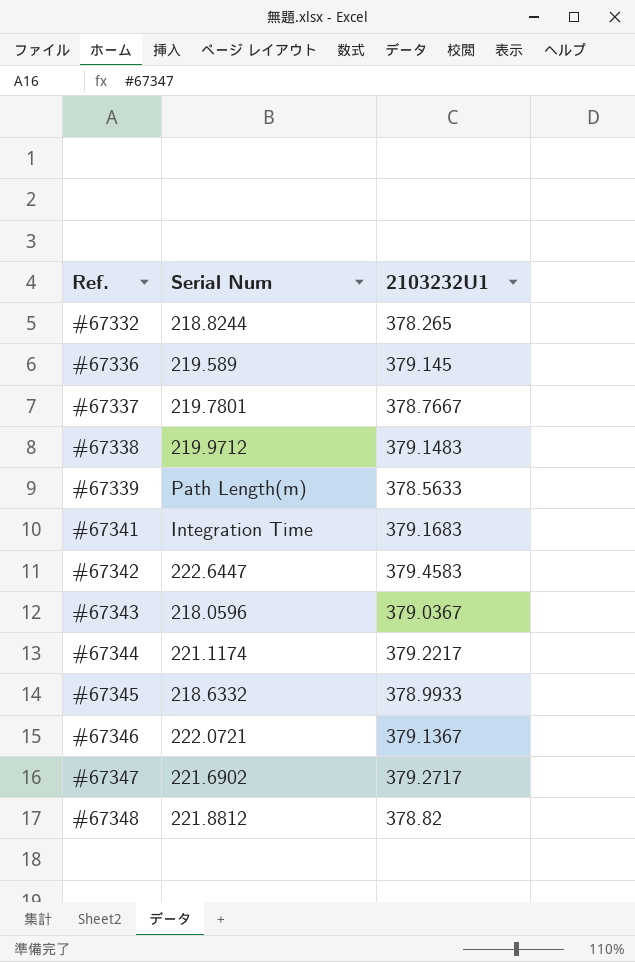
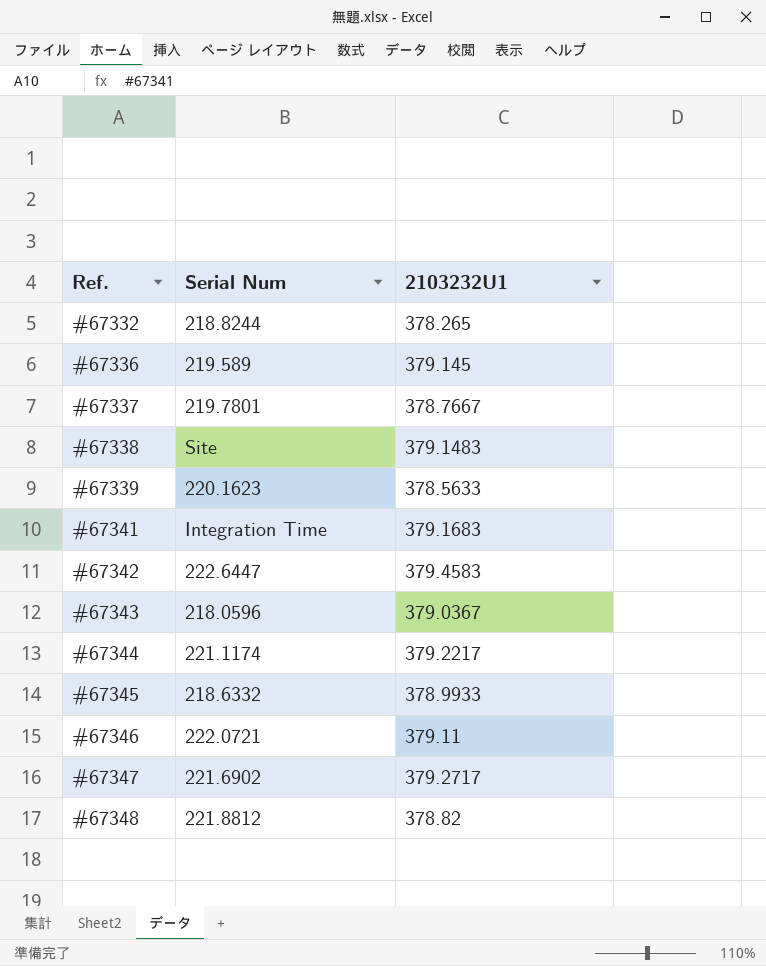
#67338 | Serial Num: 219.9712 -> Site
#67339 | Serial Num: Path Length(m) -> 220.1623
#67346 | 2103232U1: 379.1367 -> 379.11

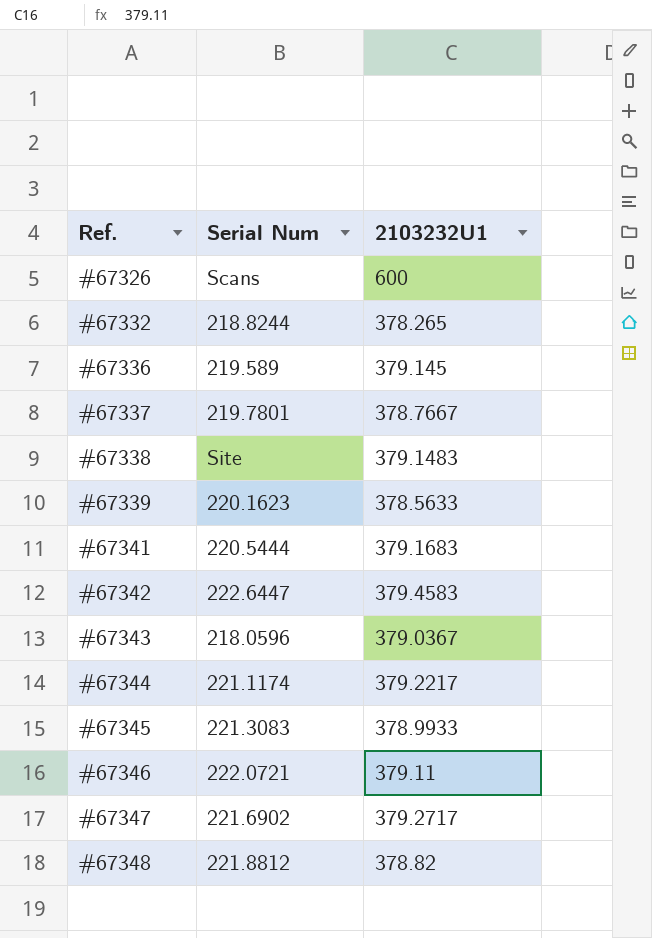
row #67326: none -> Scans | 600
#67341 | Serial Num: Integration Time -> 220.5444
#67345 | Serial Num: 218.6332 -> 221.3083

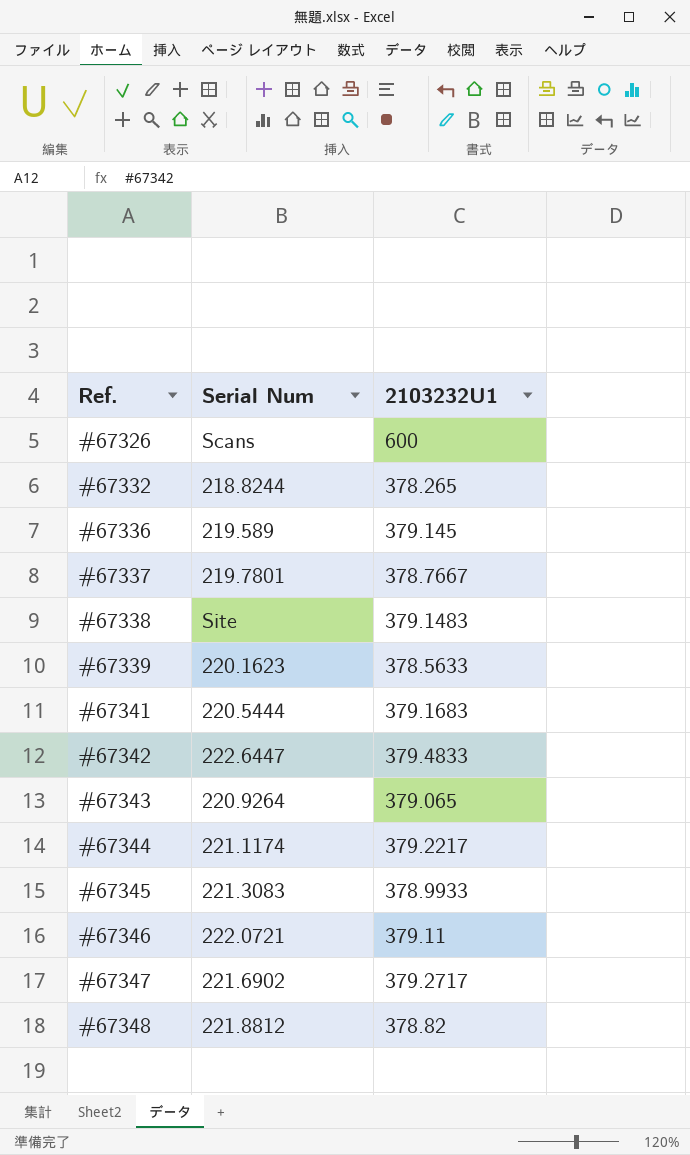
#67342 | 2103232U1: 379.4583 -> 379.4833
#67343 | Serial Num: 218.0596 -> 220.9264
#67343 | 2103232U1: 379.0367 -> 379.065

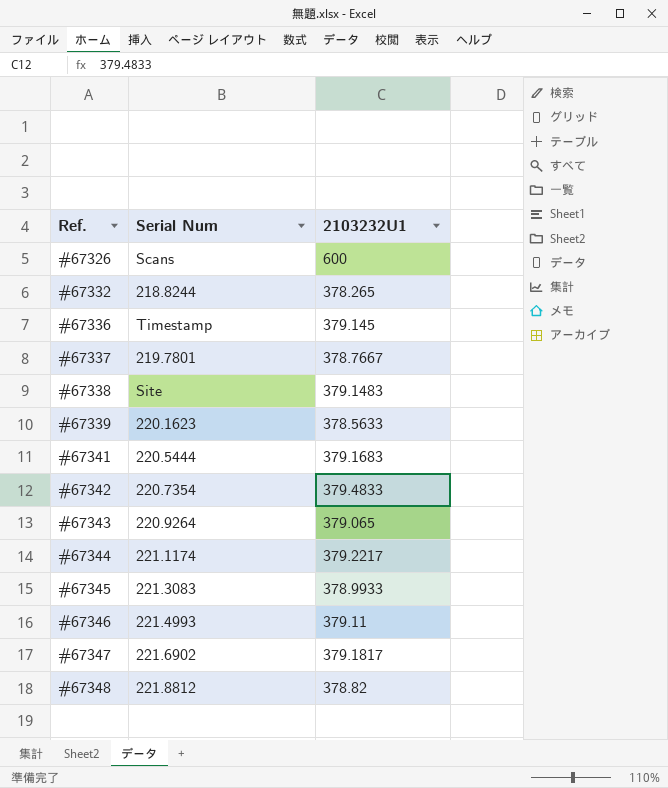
#67336 | Serial Num: 219.589 -> Timestamp
#67342 | Serial Num: 222.6447 -> 220.7354
#67346 | Serial Num: 222.0721 -> 221.4993
#67347 | 2103232U1: 379.2717 -> 379.1817

